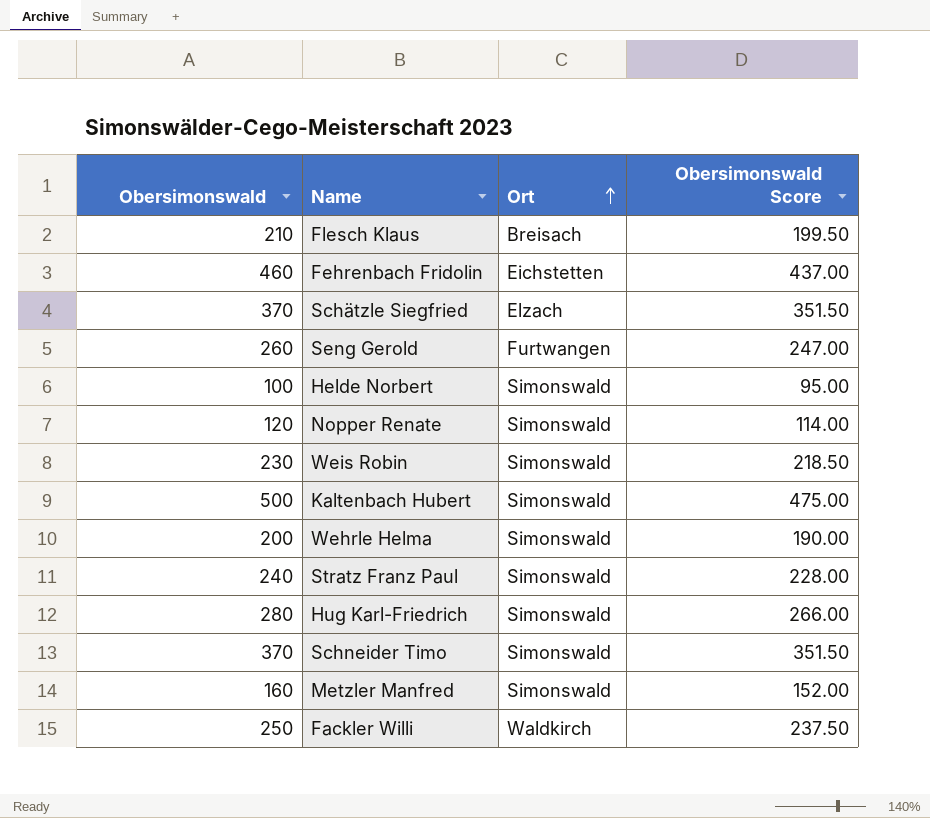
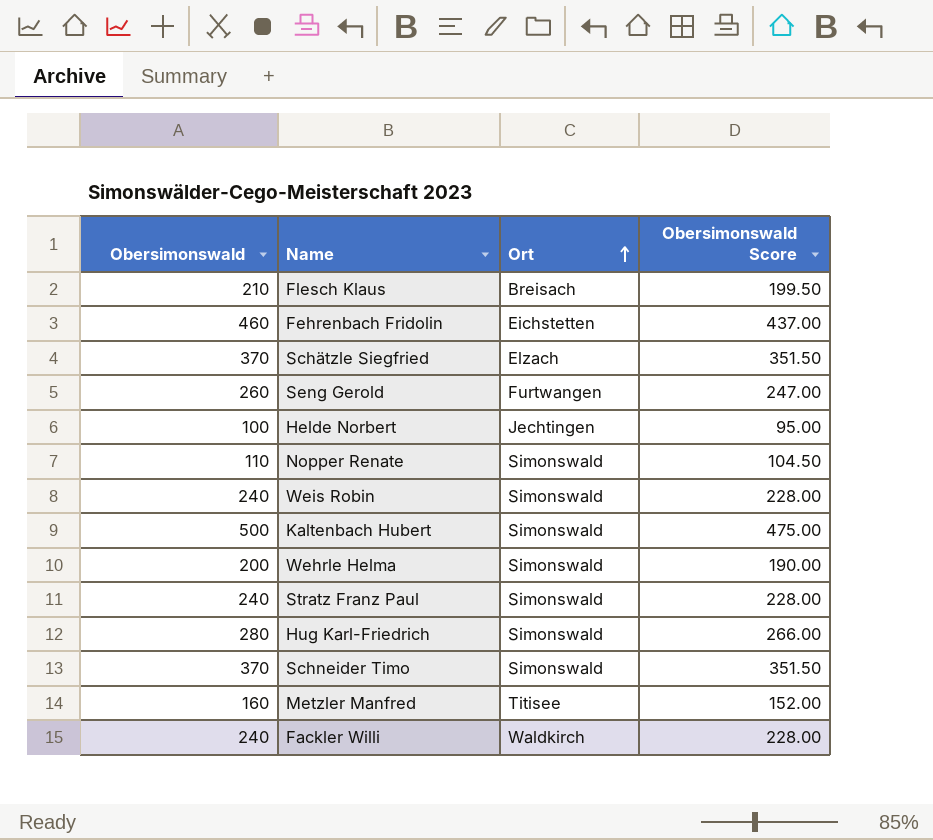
Helde Norbert | Ort: Simonswald -> Jechtingen
Nopper Renate | Obersimonswald: 120 -> 110
Nopper Renate | Obersimonswald Score: 114.00 -> 104.50
Weis Robin | Obersimonswald: 230 -> 240
Weis Robin | Obersimonswald Score: 218.50 -> 228.00
Metzler Manfred | Ort: Simonswald -> Titisee
Fackler Willi | Obersimonswald: 250 -> 240
Fackler Willi | Obersimonswald Score: 237.50 -> 228.00

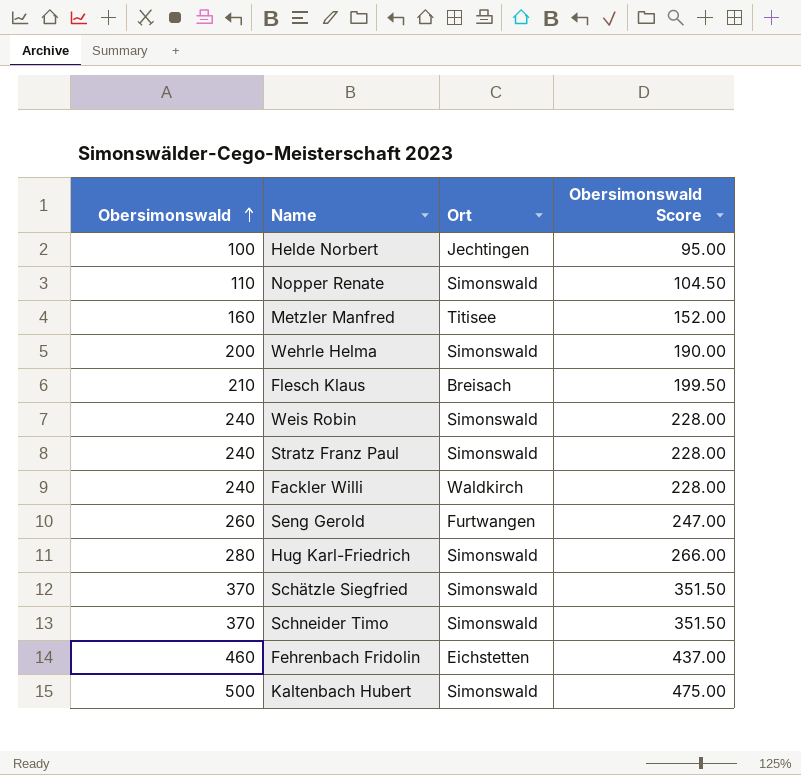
row order: Ort ascending -> Obersimonswald ascending
Schätzle Siegfried | Ort: Elzach -> Simonswald

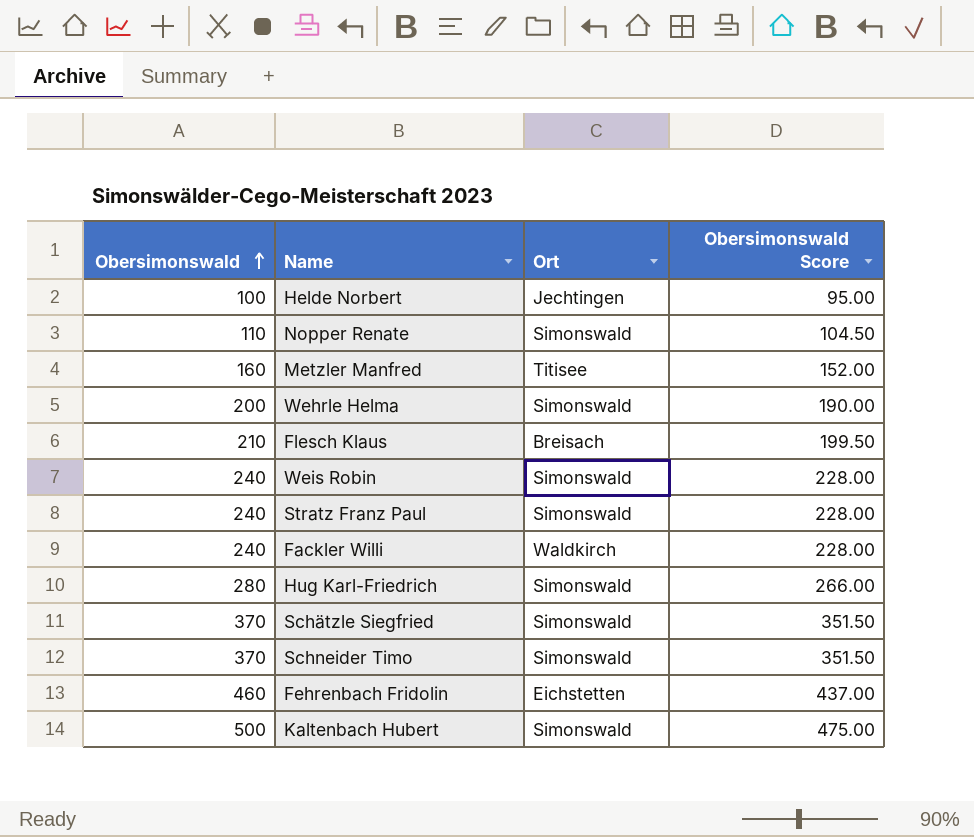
row Seng Gerold: 260 | Furtwangen | 247.00 -> none

